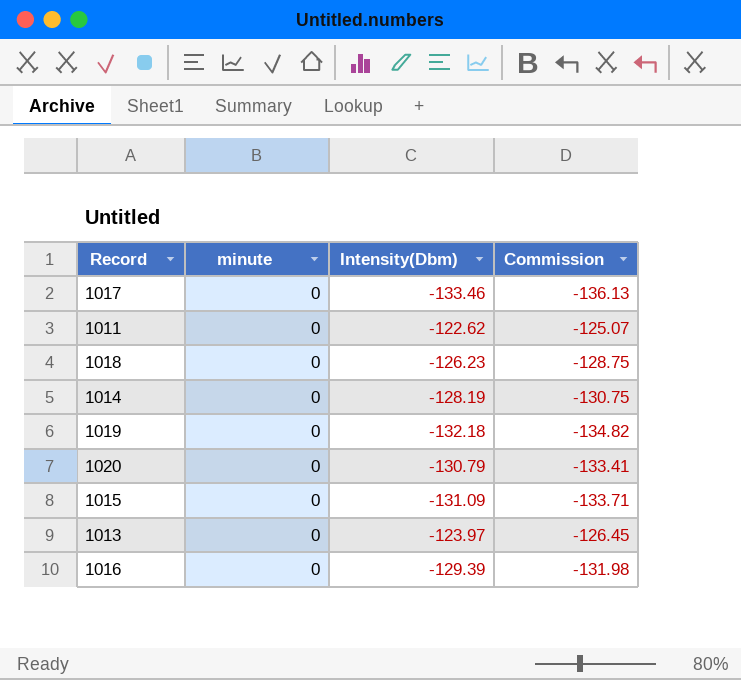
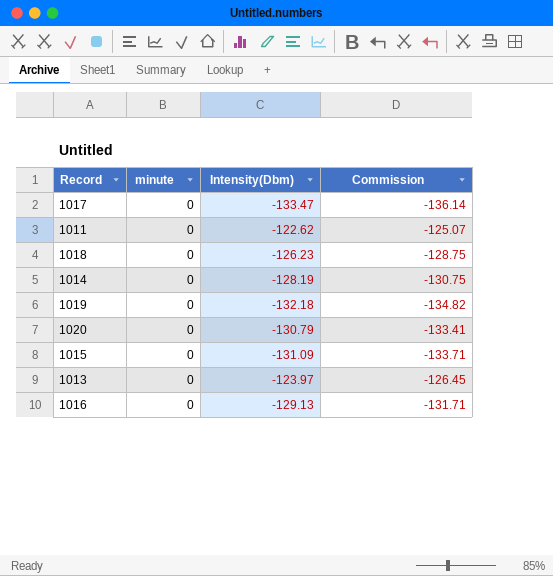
1017 | Intensity(Dbm): -133.46 -> -133.47
1017 | Commission: -136.13 -> -136.14
1016 | Intensity(Dbm): -129.39 -> -129.13
1016 | Commission: -131.98 -> -131.71

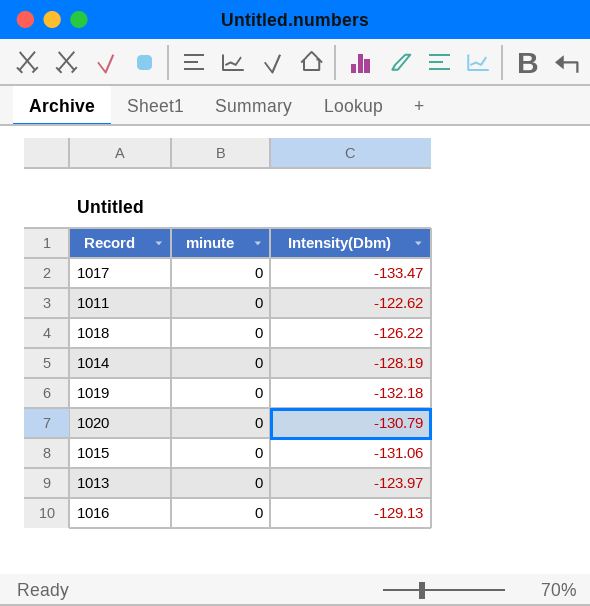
column Commission | formula: [Intensity(Dbm)] * 1.02 -> none
1018 | Intensity(Dbm): -126.23 -> -126.22
1015 | Intensity(Dbm): -131.09 -> -131.06

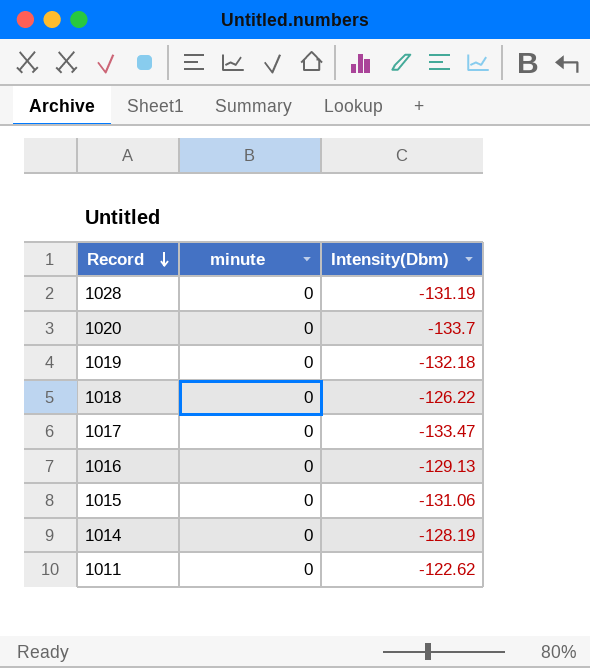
row order: none -> Record descending
row 1013: 0 | -123.97 -> none
row 1028: none -> 0 | -131.19
1020 | Intensity(Dbm): -130.79 -> -133.7

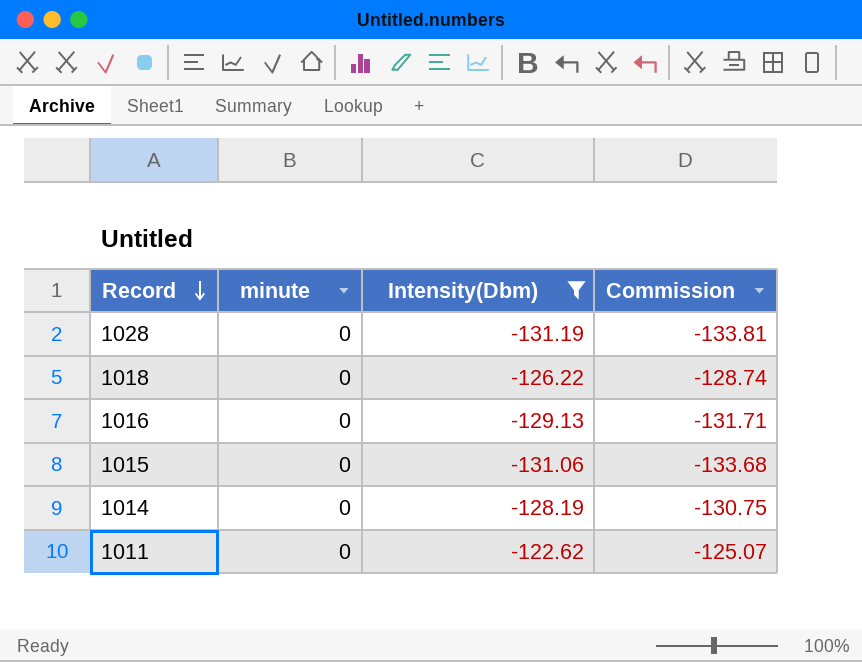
filter: none -> Intensity(Dbm) >= -131.19
column Commission | formula: none -> [Intensity(Dbm)] * 1.02

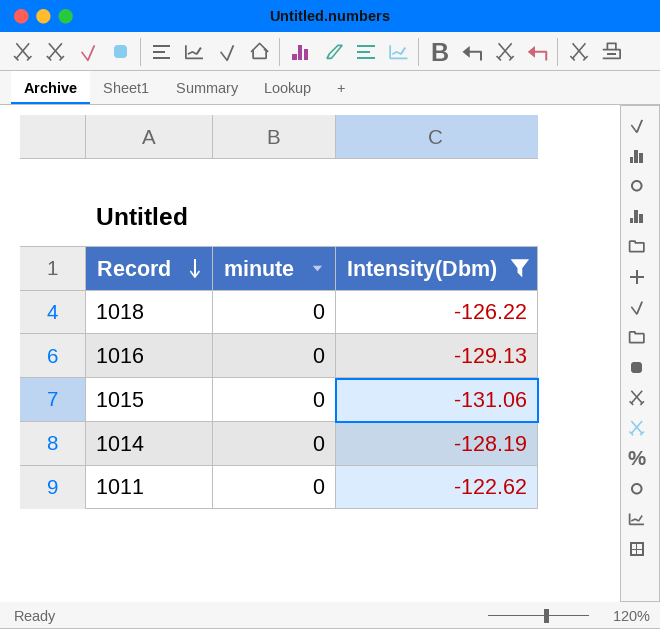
column Commission | formula: [Intensity(Dbm)] * 1.02 -> none
row 1028: 0 | -131.19 | -133.81 -> none

